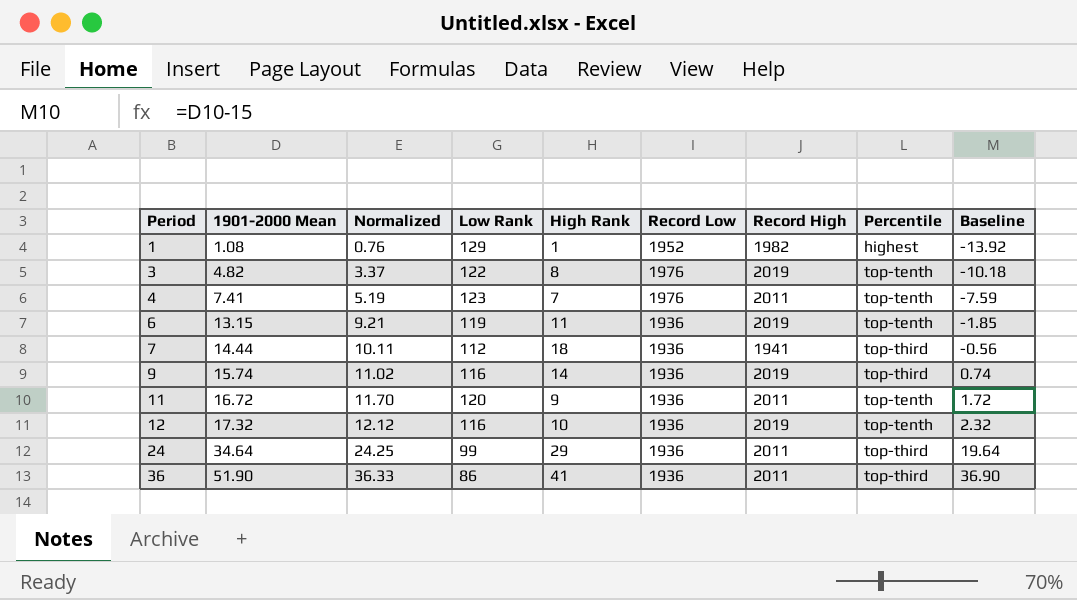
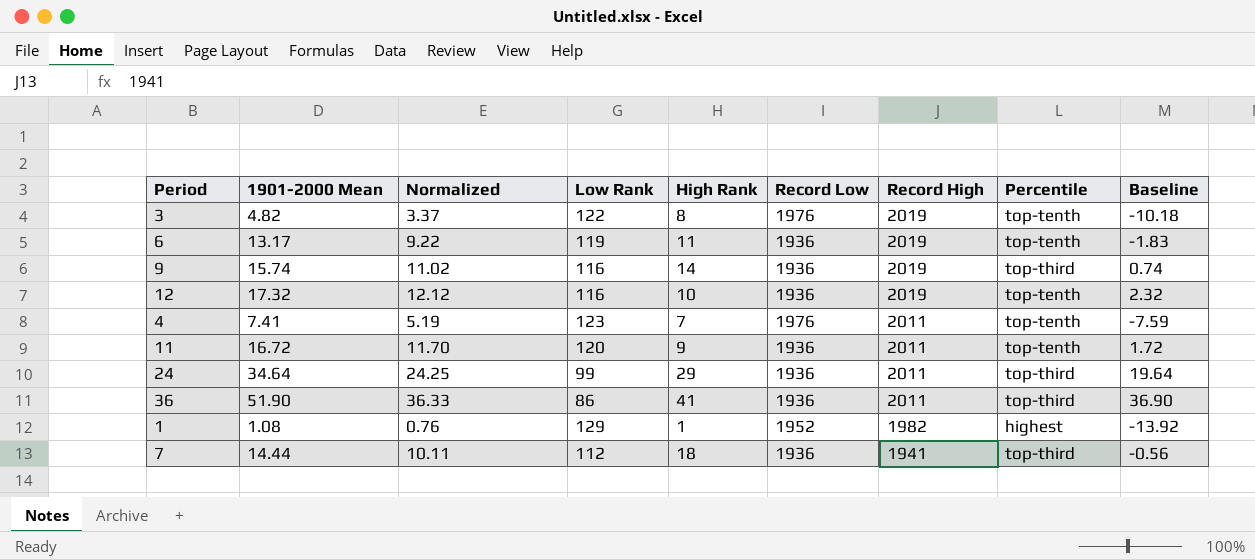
row order: Period ascending -> Record High descending
6 | 1901-2000 Mean: 13.15 -> 13.17
6 | Normalized: 9.21 -> 9.22
6 | Baseline: -1.85 -> -1.83

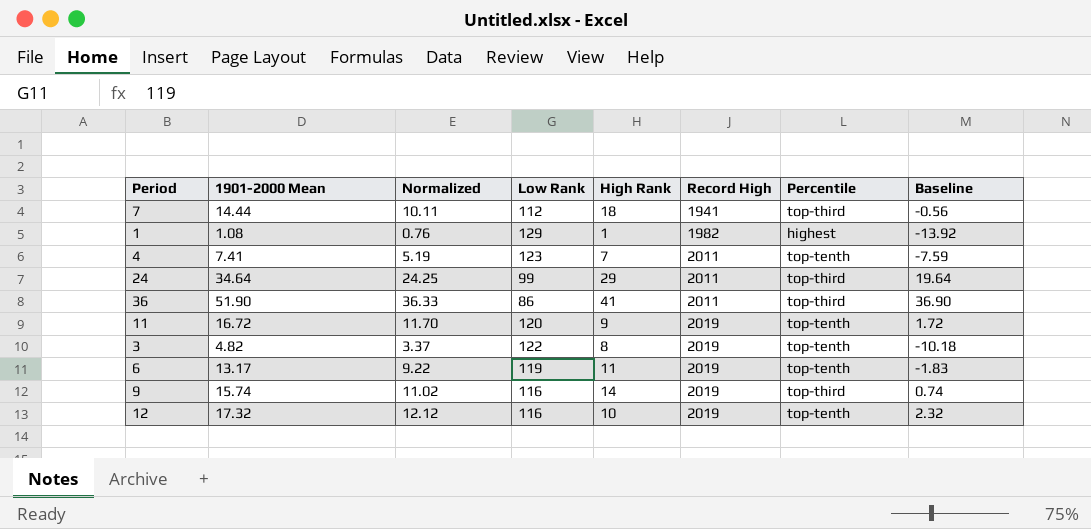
row order: Record High descending -> Record High ascending
column Record Low | position: 6 -> none
11 | Record High: 2011 -> 2019

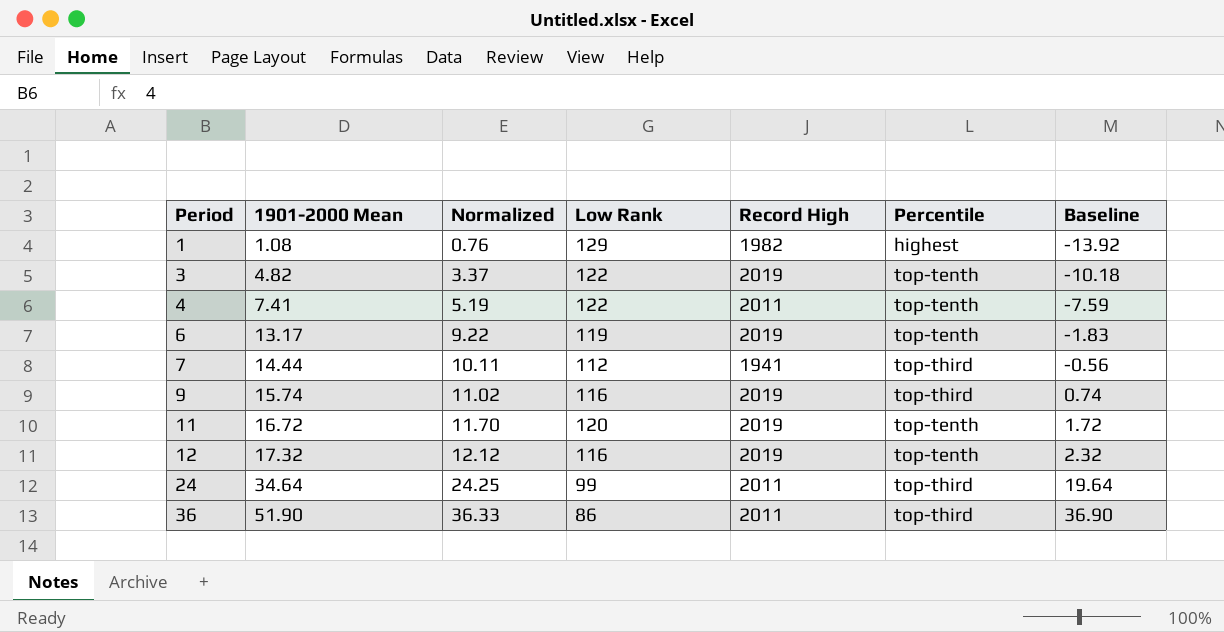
row order: Record High ascending -> Period ascending
column High Rank | position: 5 -> none
4 | Low Rank: 123 -> 122

